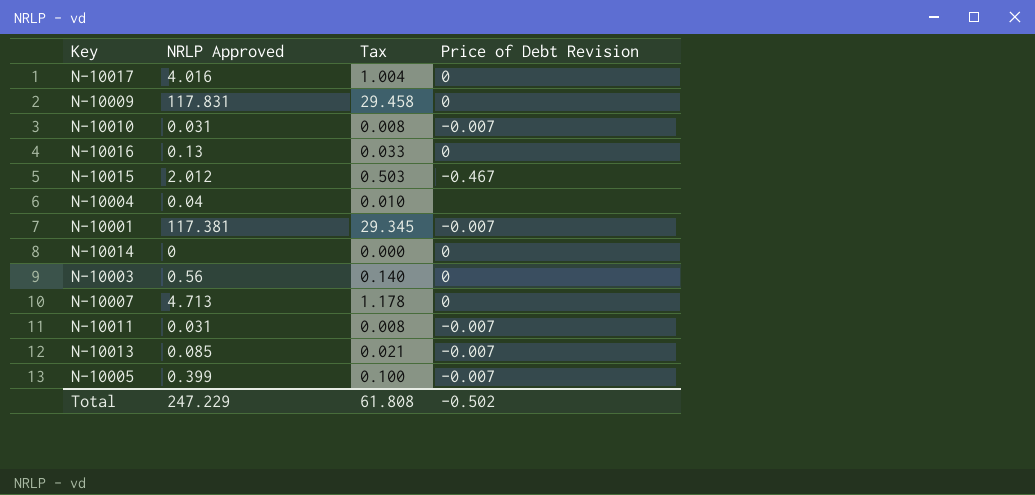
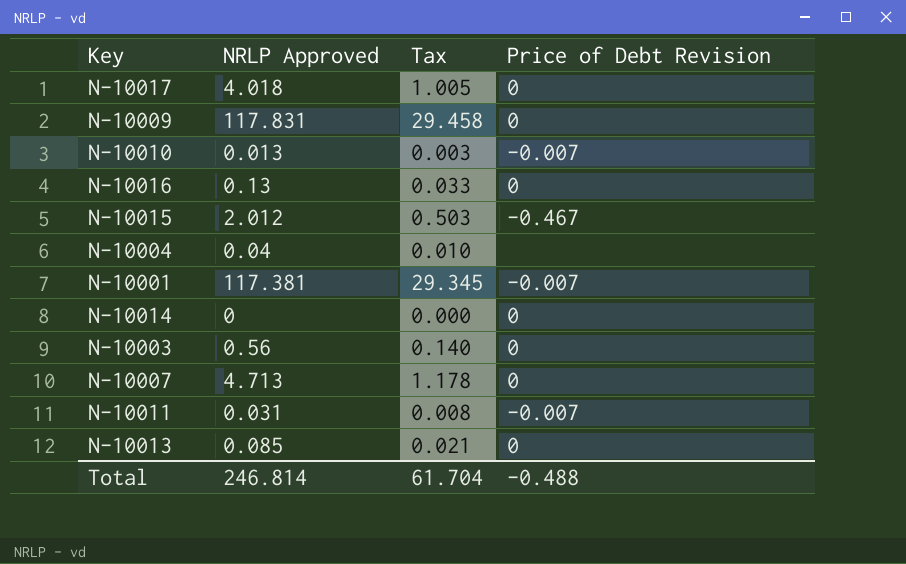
row N-10005: 0.399 | 0.100 | -0.007 -> none
N-10017 | NRLP Approved: 4.016 -> 4.018
N-10017 | Tax: 1.004 -> 1.005
N-10010 | NRLP Approved: 0.031 -> 0.013
N-10010 | Tax: 0.008 -> 0.003
N-10013 | Price of Debt Revision: -0.007 -> 0
Total | NRLP Approved: 247.229 -> 246.814
Total | Tax: 61.808 -> 61.704
Total | Price of Debt Revision: -0.502 -> -0.488

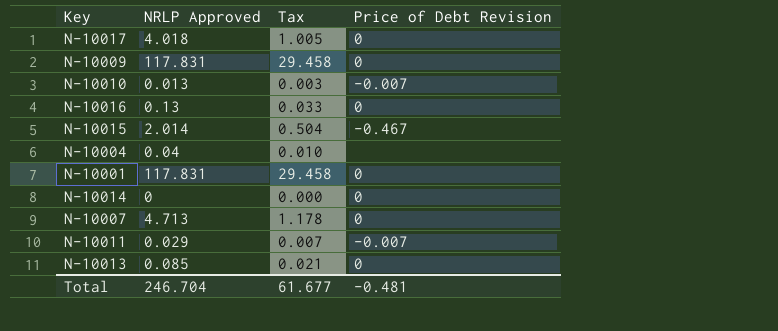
row N-10003: 0.56 | 0.140 | 0 -> none
N-10015 | NRLP Approved: 2.012 -> 2.014
N-10015 | Tax: 0.503 -> 0.504
N-10001 | NRLP Approved: 117.381 -> 117.831
N-10001 | Tax: 29.345 -> 29.458
N-10001 | Price of Debt Revision: -0.007 -> 0
N-10011 | NRLP Approved: 0.031 -> 0.029
N-10011 | Tax: 0.008 -> 0.007
Total | NRLP Approved: 246.814 -> 246.704
Total | Tax: 61.704 -> 61.677
Total | Price of Debt Revision: -0.488 -> -0.481

